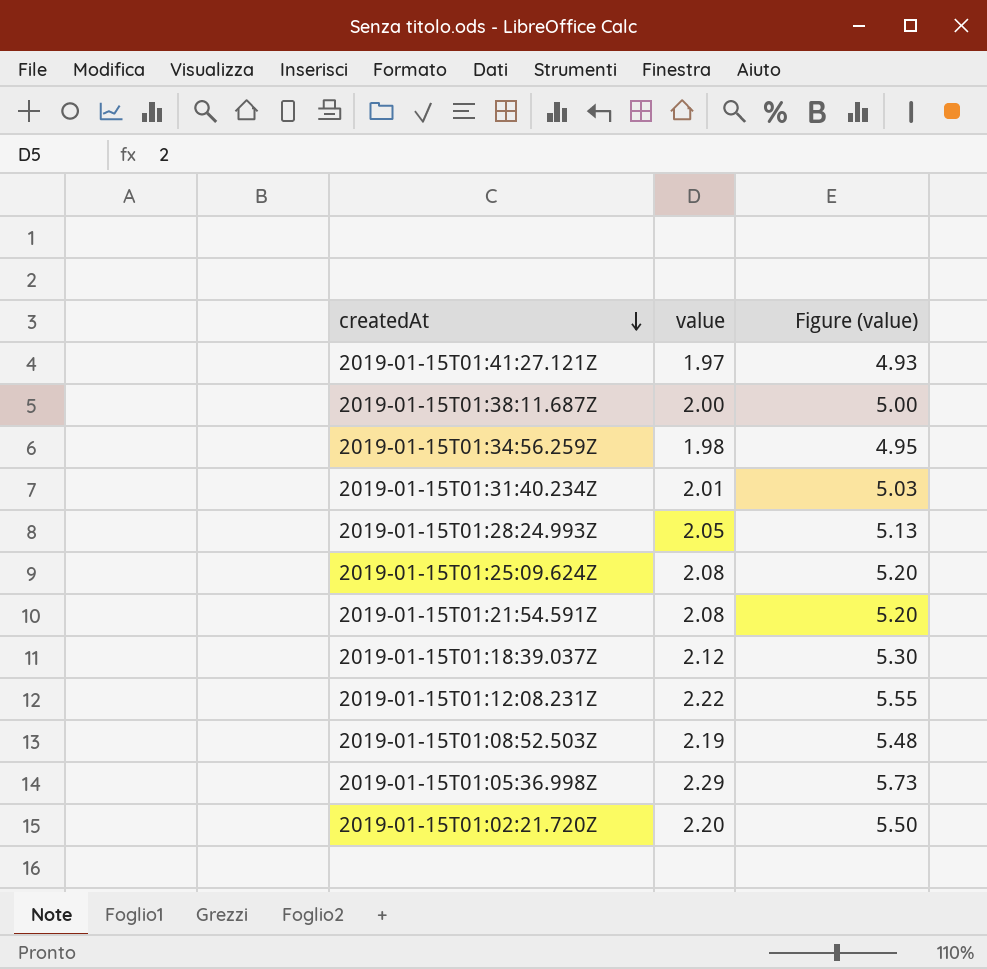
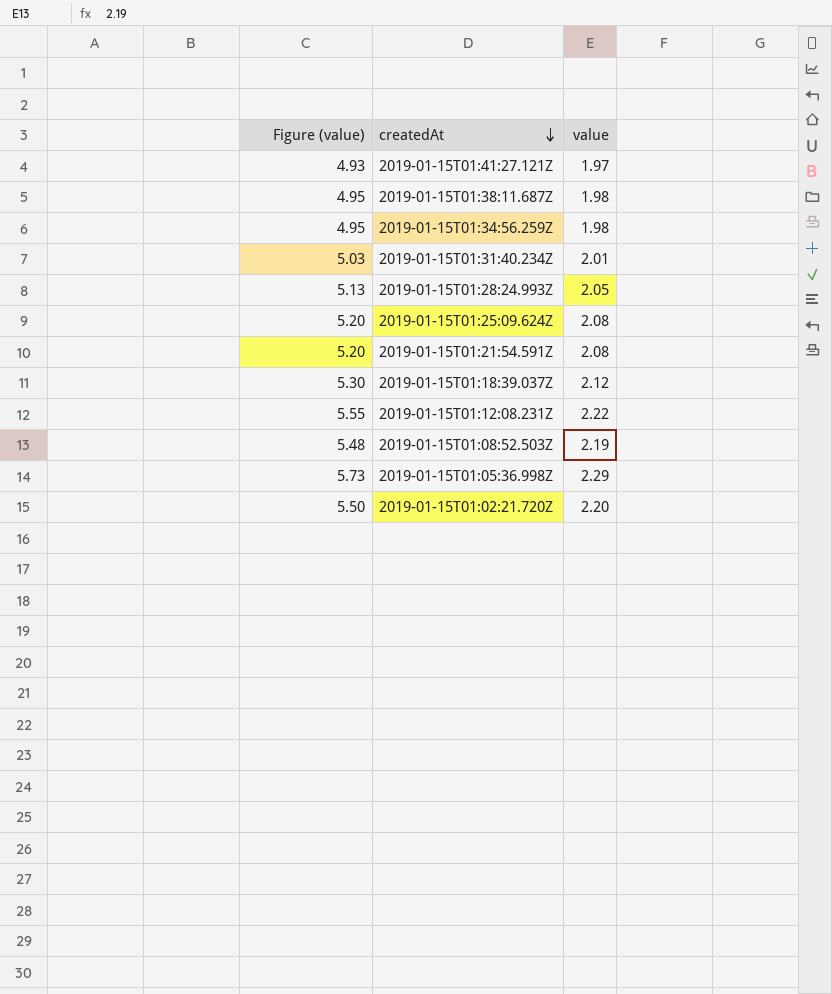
column Figure (value) | position: 3 -> 1
2019-01-15T01:38:11.687Z | Figure (value): 5.00 -> 4.95
2019-01-15T01:38:11.687Z | value: 2.00 -> 1.98

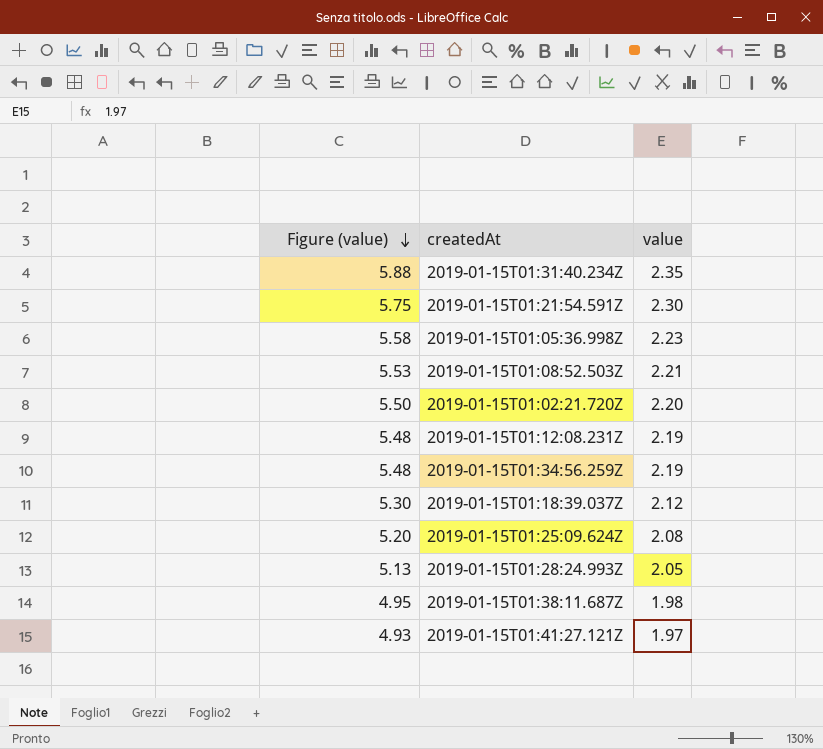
row order: createdAt descending -> Figure (value) descending
2019-01-15T01:31:40.234Z | Figure (value): 5.03 -> 5.88
2019-01-15T01:31:40.234Z | value: 2.01 -> 2.35
2019-01-15T01:21:54.591Z | Figure (value): 5.20 -> 5.75
2019-01-15T01:21:54.591Z | value: 2.08 -> 2.30
2019-01-15T01:05:36.998Z | Figure (value): 5.73 -> 5.58
2019-01-15T01:05:36.998Z | value: 2.29 -> 2.23
2019-01-15T01:08:52.503Z | Figure (value): 5.48 -> 5.53
2019-01-15T01:08:52.503Z | value: 2.19 -> 2.21
2019-01-15T01:12:08.231Z | Figure (value): 5.55 -> 5.48
2019-01-15T01:12:08.231Z | value: 2.22 -> 2.19
2019-01-15T01:34:56.259Z | Figure (value): 4.95 -> 5.48
2019-01-15T01:34:56.259Z | value: 1.98 -> 2.19

